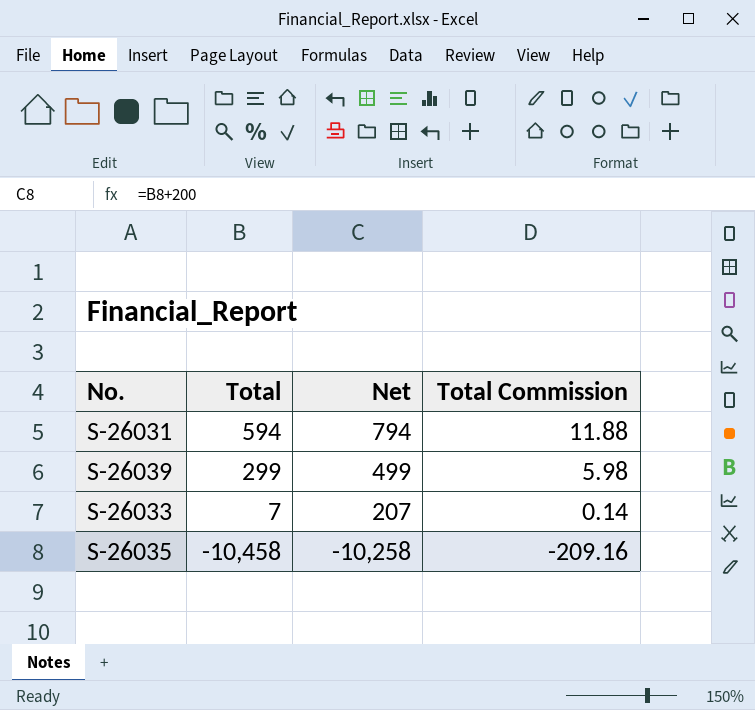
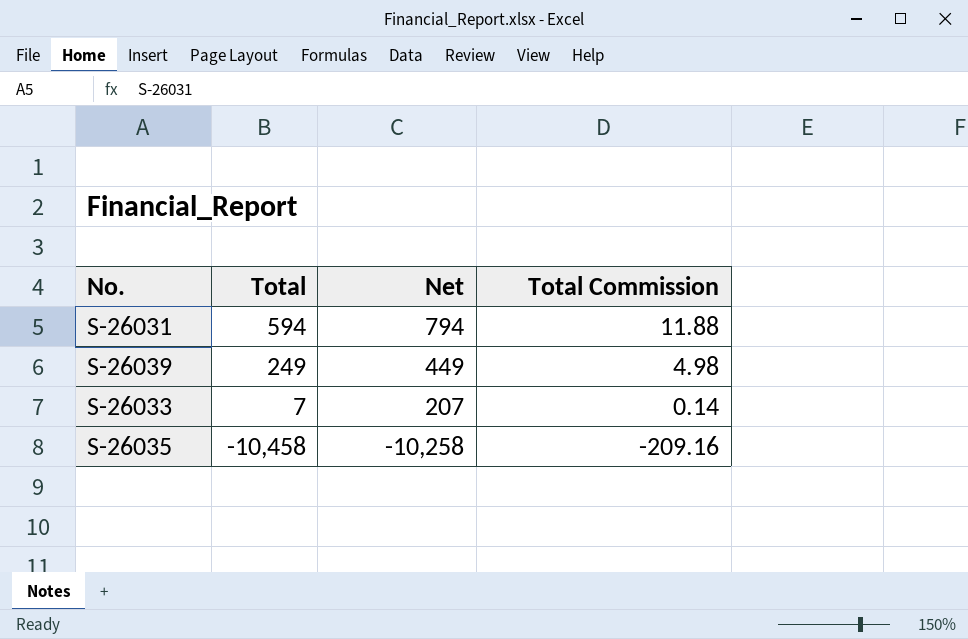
S-26039 | Total: 299 -> 249
S-26039 | Net: 499 -> 449
S-26039 | Total Commission: 5.98 -> 4.98

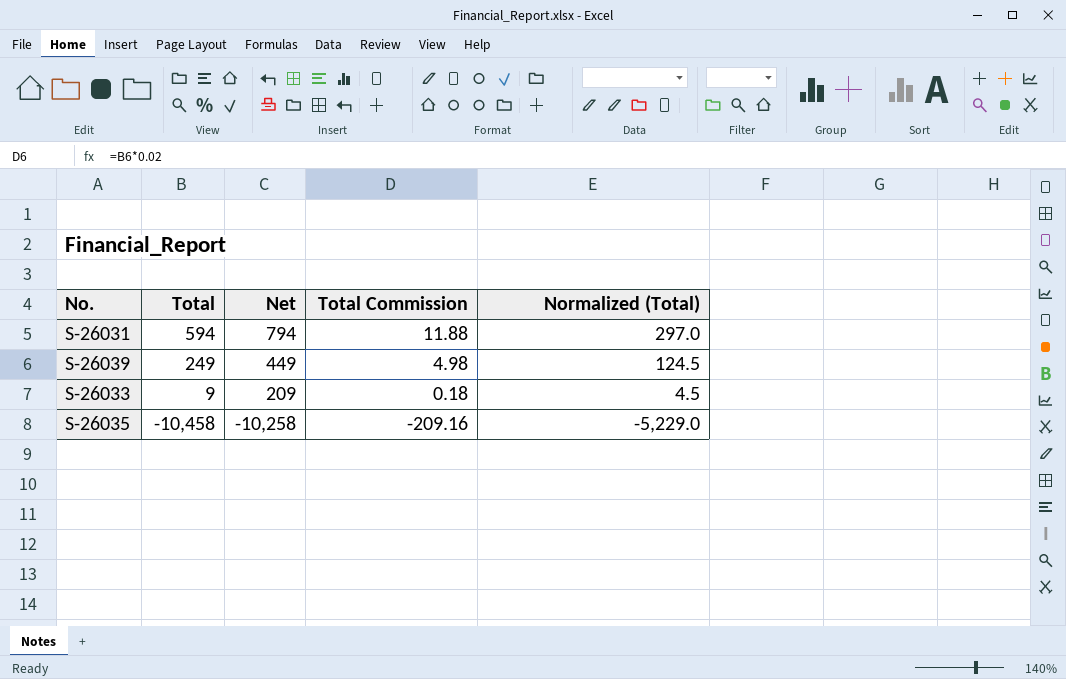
column Normalized (Total) | formula: none -> [Total] * 0.5
S-26033 | Total: 7 -> 9
S-26033 | Net: 207 -> 209
S-26033 | Total Commission: 0.14 -> 0.18

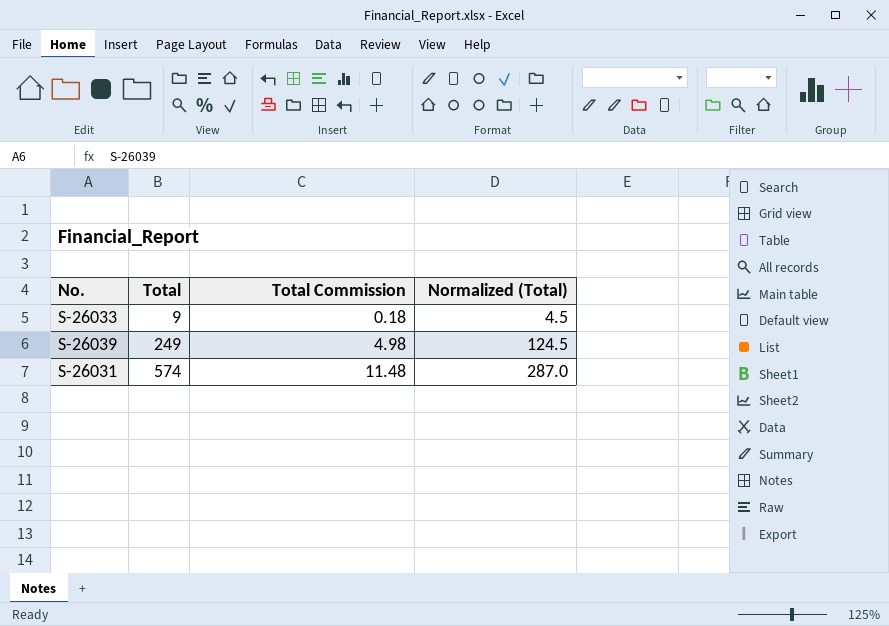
row order: Total descending -> Total ascending
column Net | formula: [Total] + 200 -> none
row S-26035: -10,458 | -10,258 | -209.16 | -5,229.0 -> none
S-26031 | Total: 594 -> 574
S-26031 | Total Commission: 11.88 -> 11.48
S-26031 | Normalized (Total): 297.0 -> 287.0

